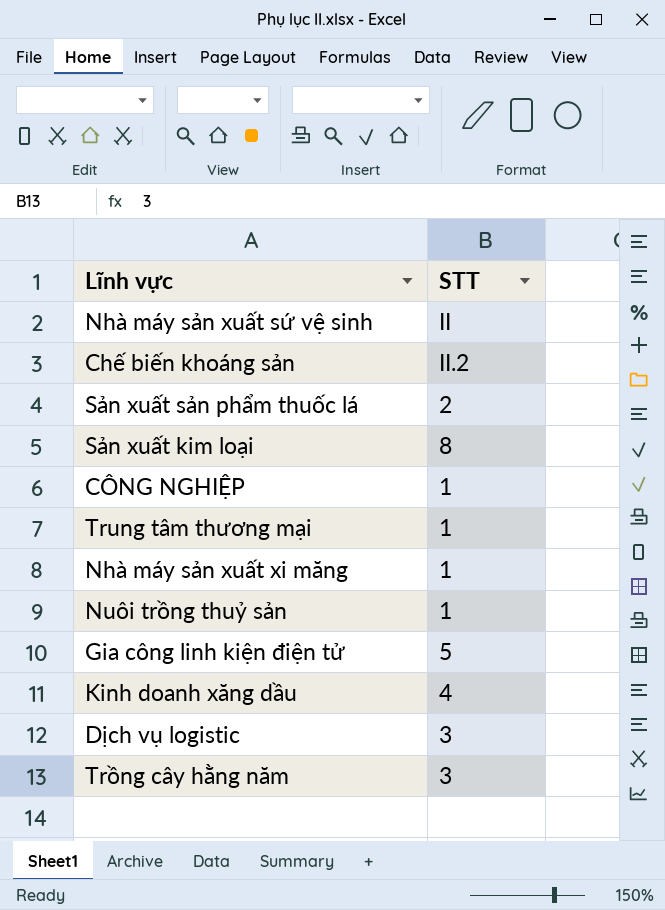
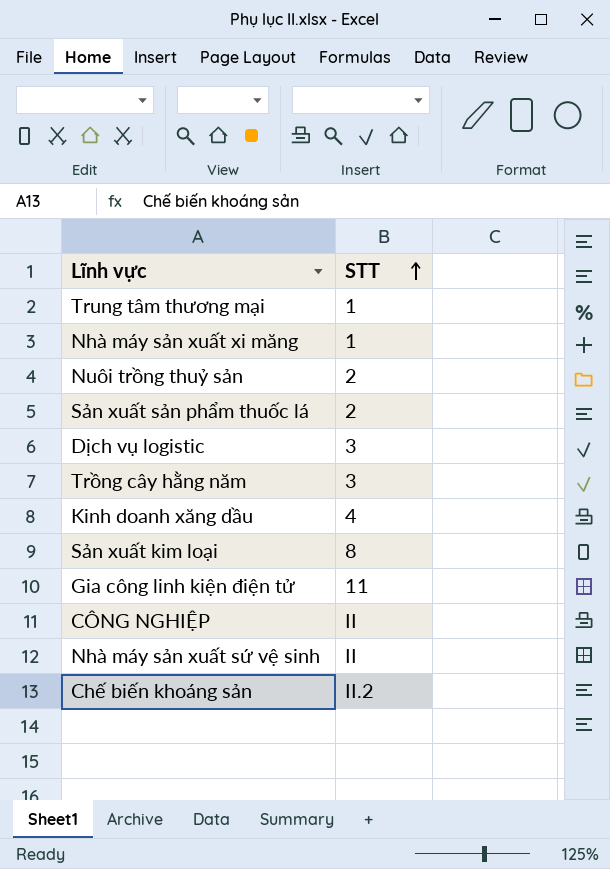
row order: none -> STT ascending
Nuôi trồng thuỷ sản | STT: 1 -> 2
Gia công linh kiện điện tử | STT: 5 -> 11
CÔNG NGHIỆP | STT: 1 -> II

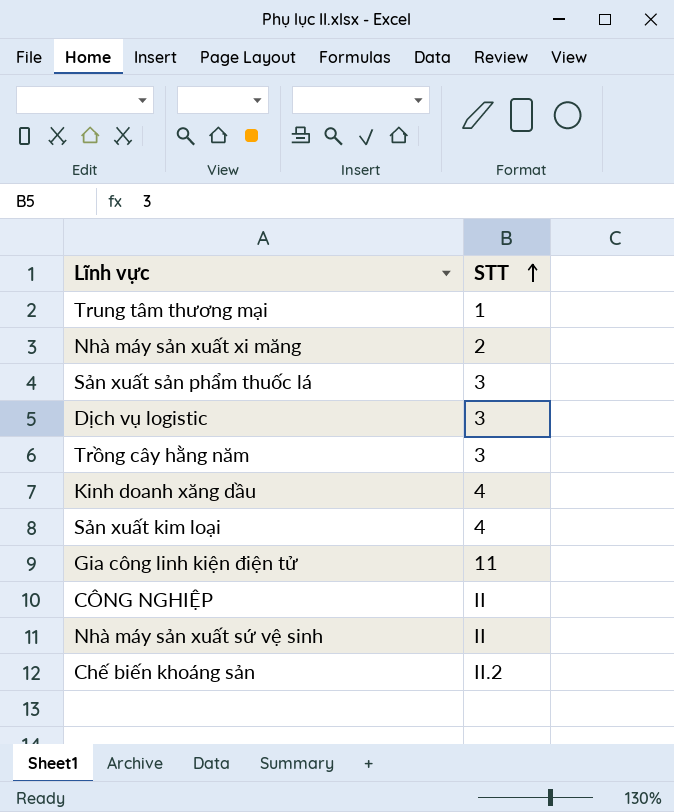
row Nuôi trồng thuỷ sản: 2 -> none
Nhà máy sản xuất xi măng | STT: 1 -> 2
Sản xuất sản phẩm thuốc lá | STT: 2 -> 3
Sản xuất kim loại | STT: 8 -> 4

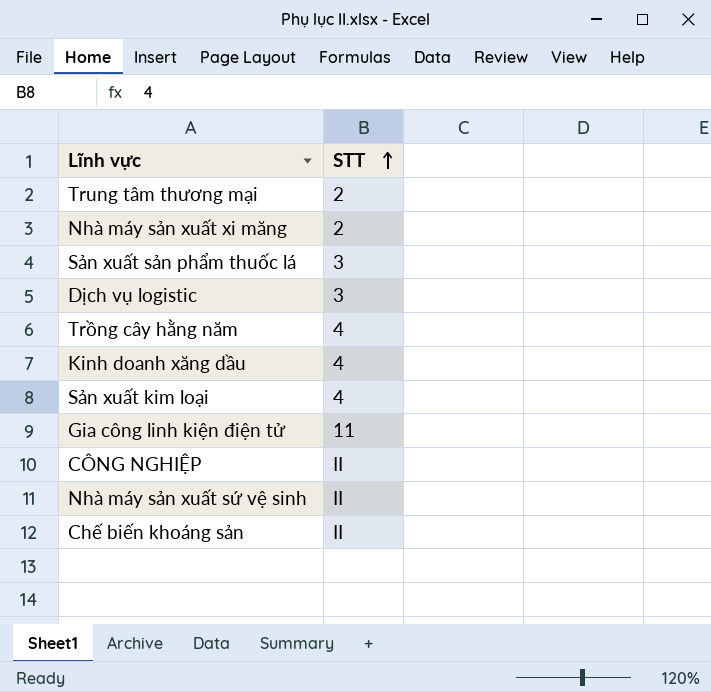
Trung tâm thương mại | STT: 1 -> 2
Trồng cây hằng năm | STT: 3 -> 4
Chế biến khoáng sản | STT: II.2 -> II

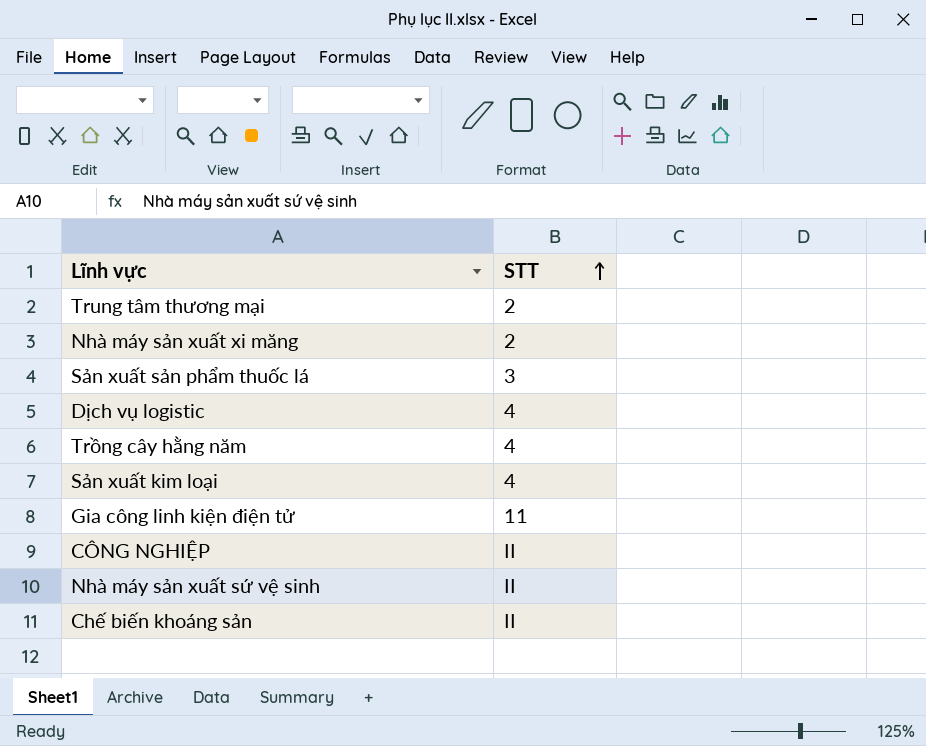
row Kinh doanh xăng dầu: 4 -> none
Dịch vụ logistic | STT: 3 -> 4

